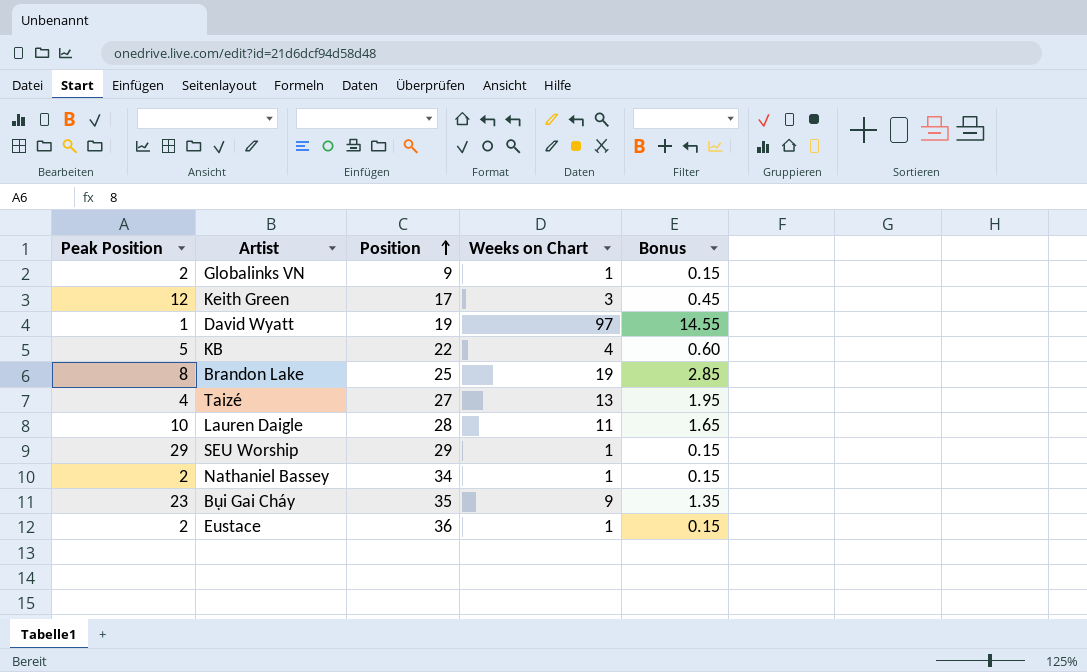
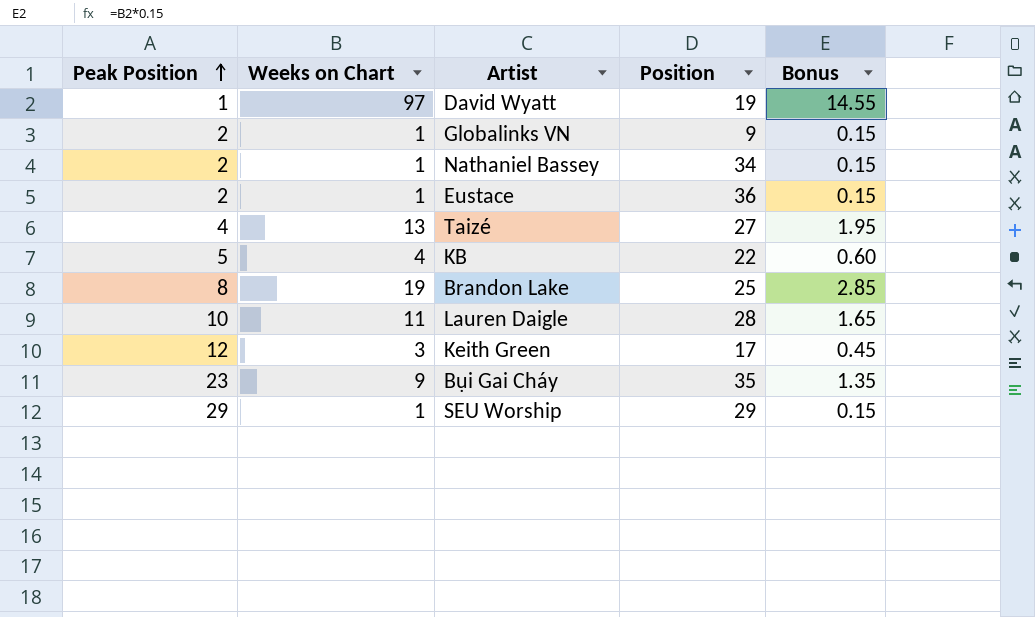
row order: Position ascending -> Peak Position ascending
column Weeks on Chart | position: 4 -> 2

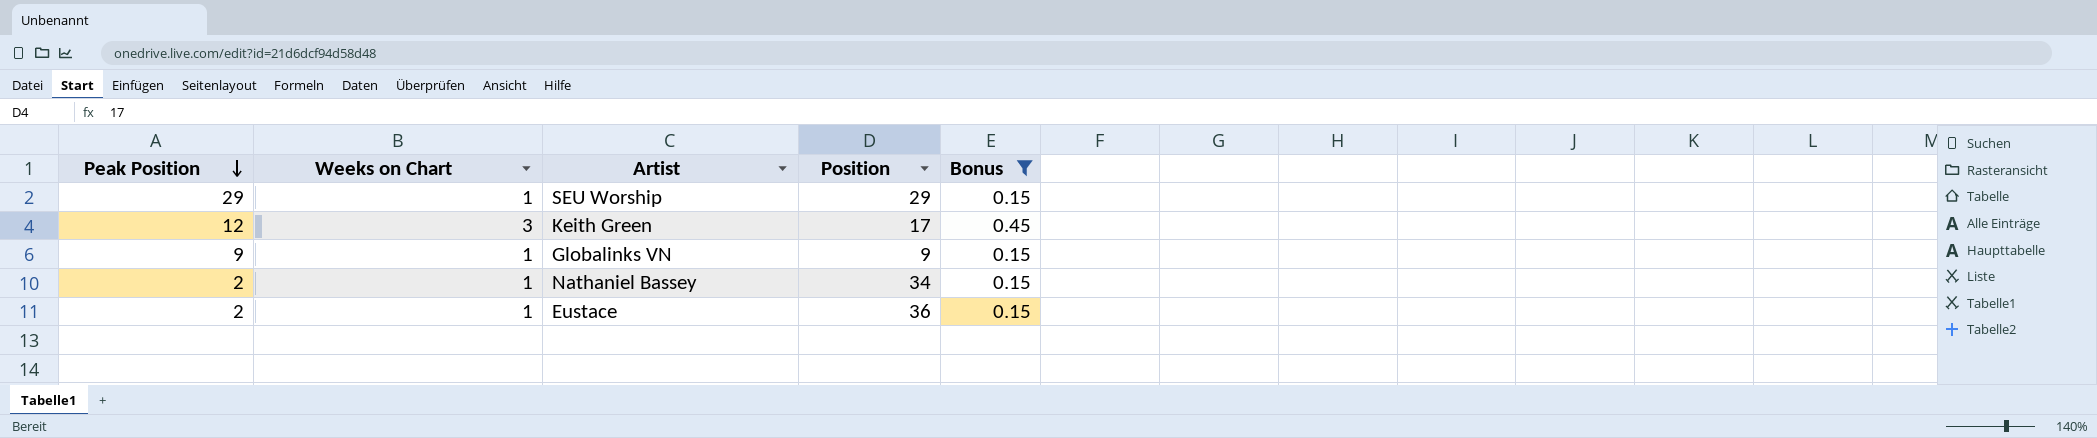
filter: none -> Bonus <= 0.45
row order: Peak Position ascending -> Peak Position descending
Globalinks VN | Peak Position: 2 -> 9

